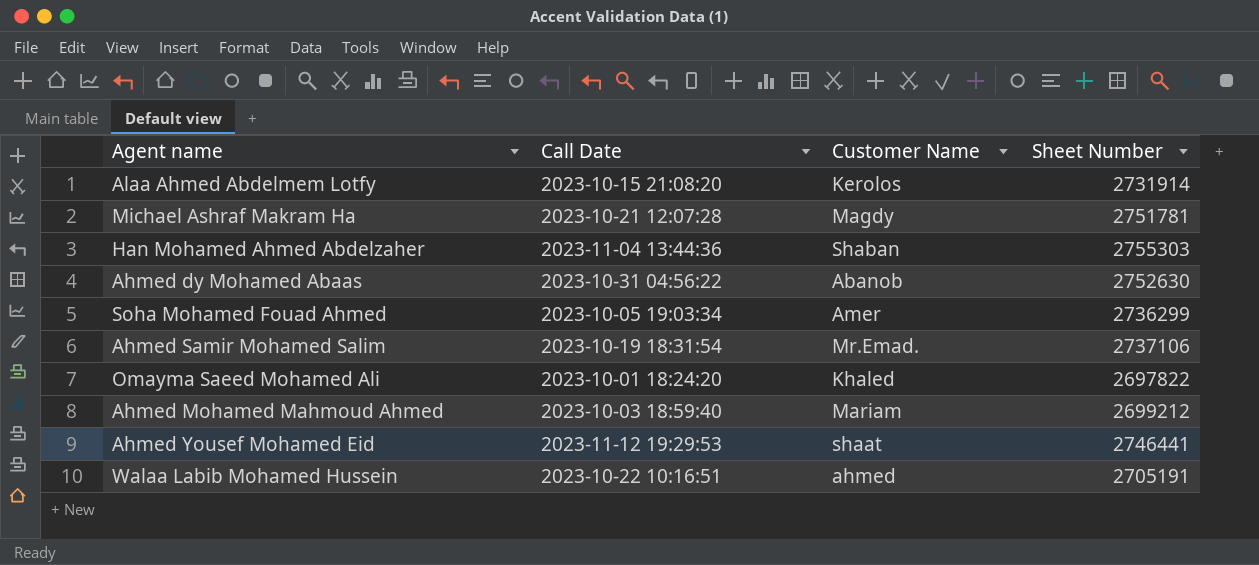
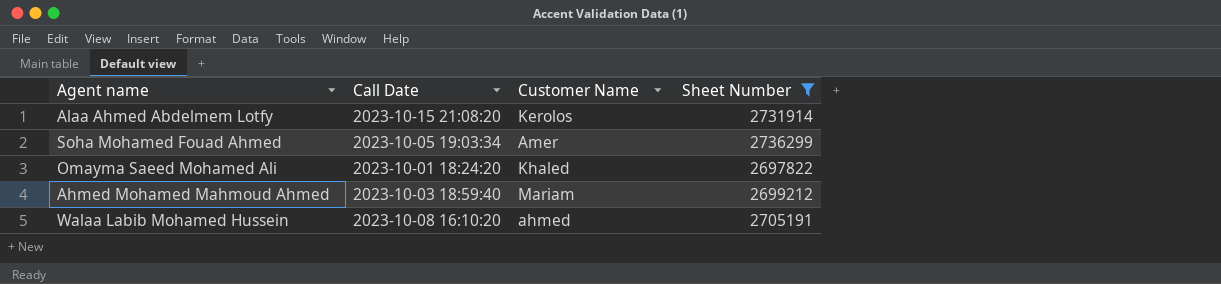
filter: none -> Sheet Number <= 2736299
Walaa Labib Mohamed Hussein | Call Date: 2023-10-22 10:16:51 -> 2023-10-08 16:10:20

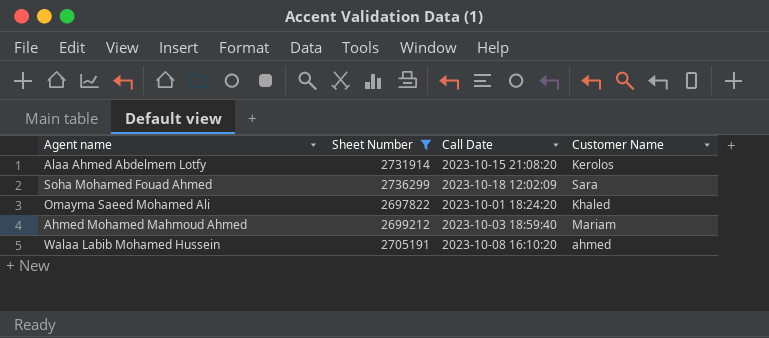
column Sheet Number | position: 4 -> 2
Soha Mohamed Fouad Ahmed | Call Date: 2023-10-05 19:03:34 -> 2023-10-18 12:02:09
Soha Mohamed Fouad Ahmed | Customer Name: Amer -> Sara

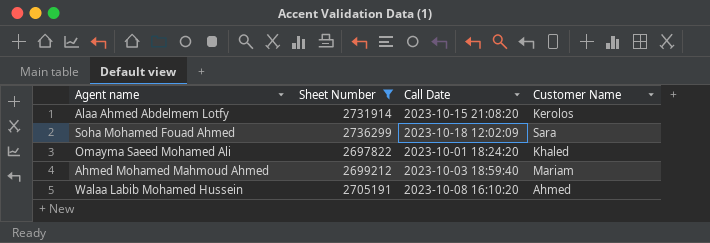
Walaa Labib Mohamed Hussein | Customer Name: ahmed -> Ahmed

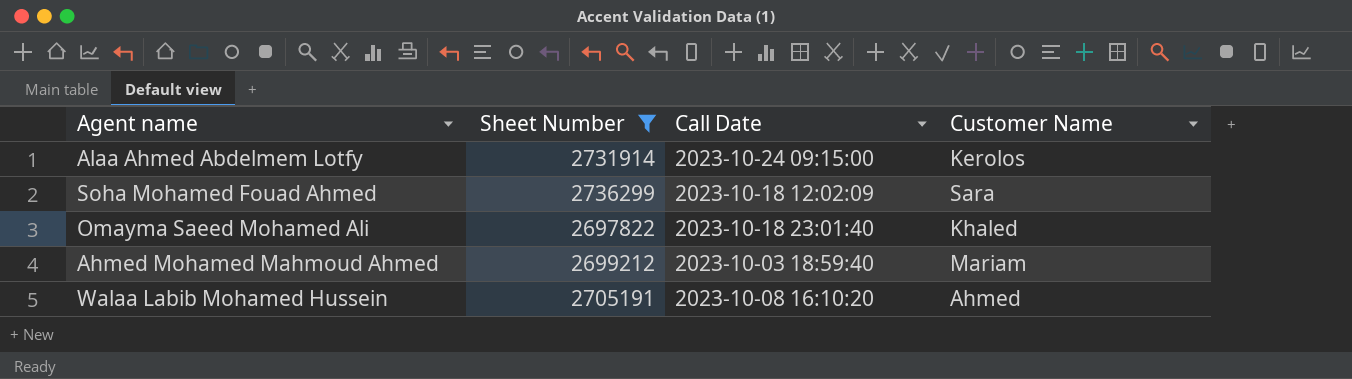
Alaa Ahmed Abdelmem Lotfy | Call Date: 2023-10-15 21:08:20 -> 2023-10-24 09:15:00
Omayma Saeed Mohamed Ali | Call Date: 2023-10-01 18:24:20 -> 2023-10-18 23:01:40

